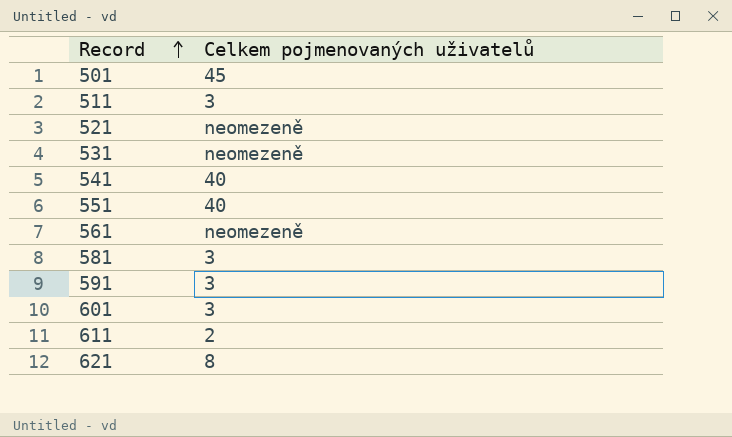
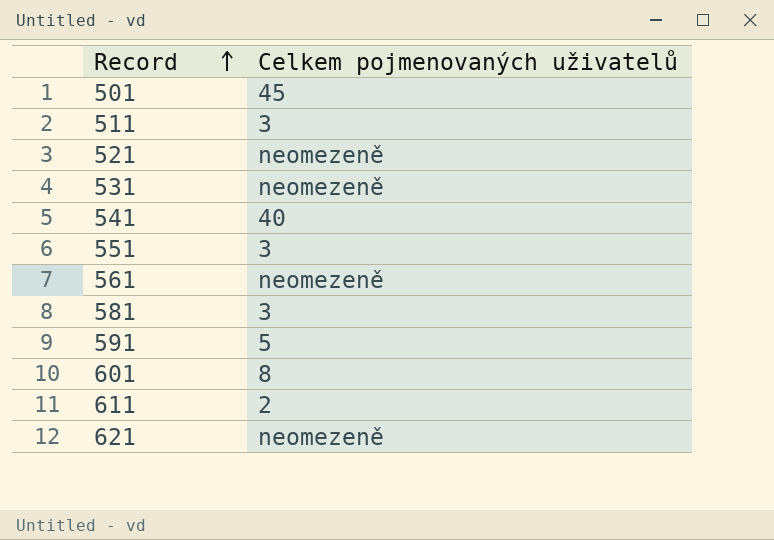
551 | Celkem pojmenovaných uživatelů: 40 -> 3
591 | Celkem pojmenovaných uživatelů: 3 -> 5
601 | Celkem pojmenovaných uživatelů: 3 -> 8
621 | Celkem pojmenovaných uživatelů: 8 -> neomezeně

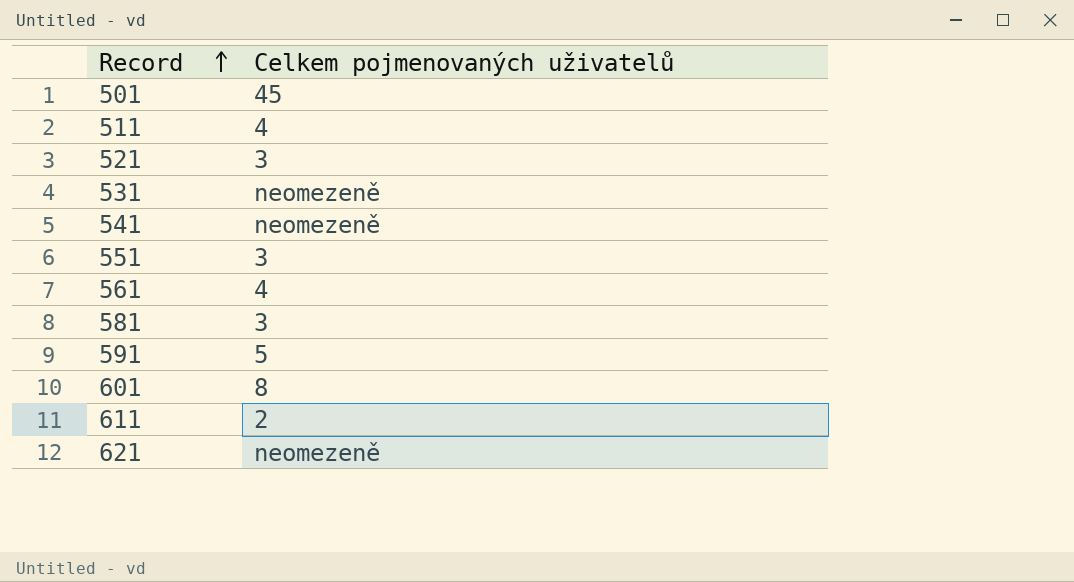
511 | Celkem pojmenovaných uživatelů: 3 -> 4
521 | Celkem pojmenovaných uživatelů: neomezeně -> 3
541 | Celkem pojmenovaných uživatelů: 40 -> neomezeně
561 | Celkem pojmenovaných uživatelů: neomezeně -> 4

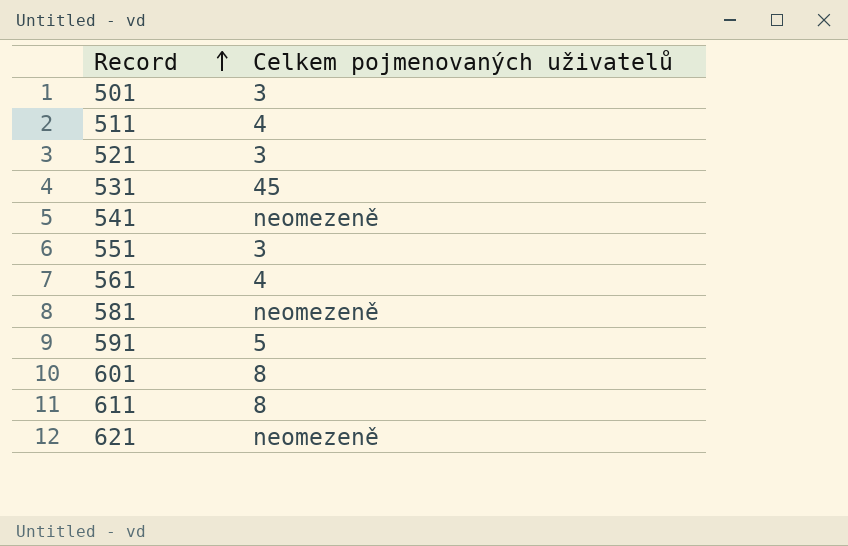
501 | Celkem pojmenovaných uživatelů: 45 -> 3
531 | Celkem pojmenovaných uživatelů: neomezeně -> 45
581 | Celkem pojmenovaných uživatelů: 3 -> neomezeně
611 | Celkem pojmenovaných uživatelů: 2 -> 8

